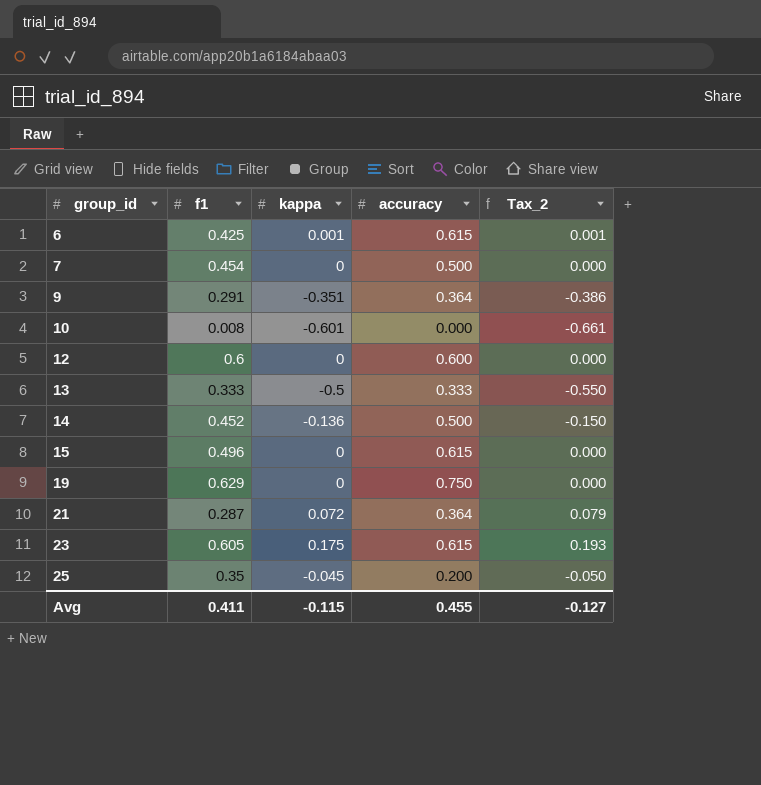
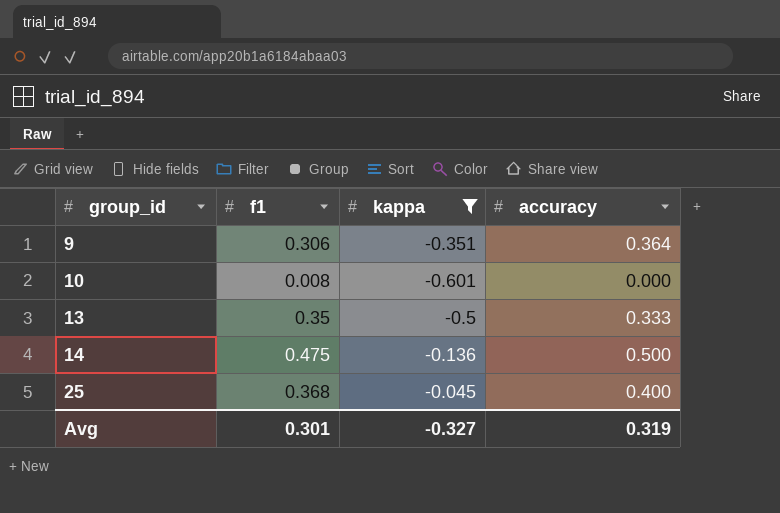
filter: none -> kappa <= -0.045
column Tax_2 | formula: [kappa] * 1.1 -> none
9 | f1: 0.291 -> 0.306
13 | f1: 0.333 -> 0.35
14 | f1: 0.452 -> 0.475
25 | f1: 0.35 -> 0.368
25 | accuracy: 0.200 -> 0.400
Avg | f1: 0.411 -> 0.301
Avg | kappa: -0.115 -> -0.327
Avg | accuracy: 0.455 -> 0.319

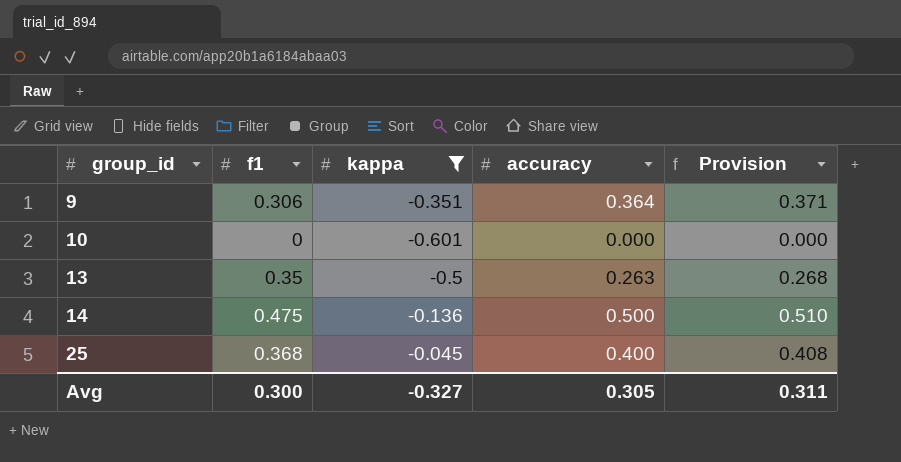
column Provision | formula: none -> [accuracy] * 1.02
10 | f1: 0.008 -> 0
13 | accuracy: 0.333 -> 0.263
Avg | f1: 0.301 -> 0.300
Avg | accuracy: 0.319 -> 0.305

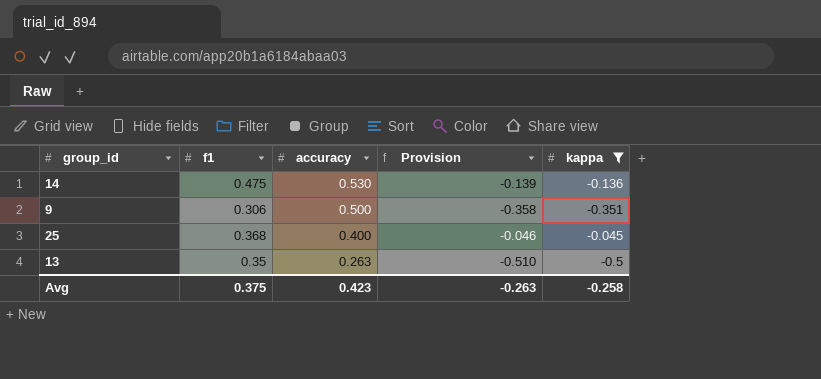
row order: group_id ascending -> accuracy descending
column Provision | formula: [accuracy] * 1.02 -> [kappa] * 1.02
column kappa | position: 3 -> 5
row 10: 0 | -0.601 | 0.000 | 0.000 -> none
14 | accuracy: 0.500 -> 0.530
9 | accuracy: 0.364 -> 0.500
Avg | f1: 0.300 -> 0.375
Avg | accuracy: 0.305 -> 0.423
Avg | Provision: 0.311 -> -0.263
Avg | kappa: -0.327 -> -0.258

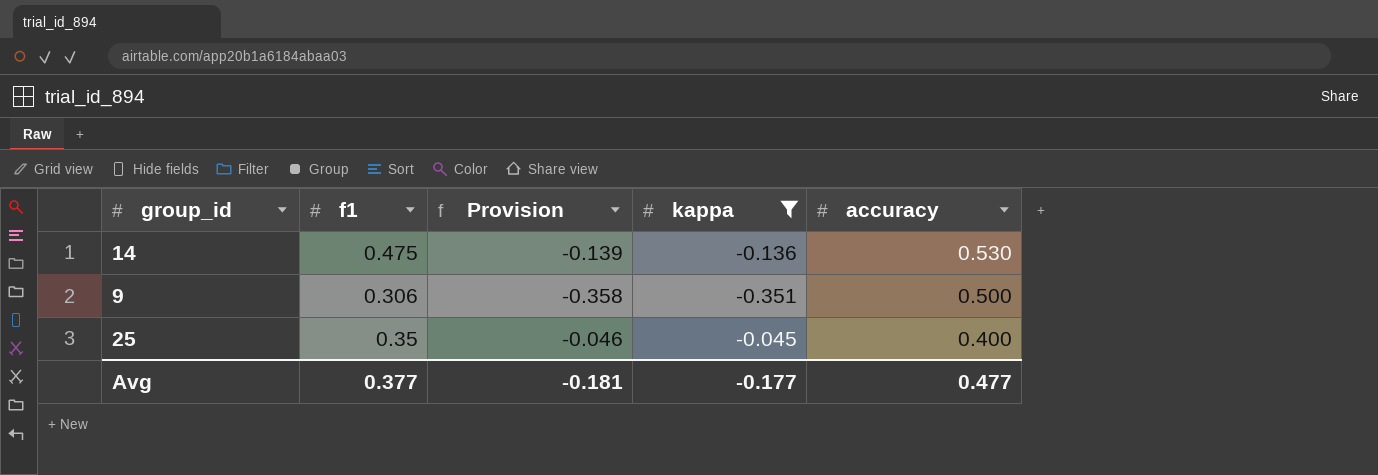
column accuracy | position: 3 -> 5
row 13: 0.35 | 0.263 | -0.510 | -0.5 -> none
25 | f1: 0.368 -> 0.35
Avg | f1: 0.375 -> 0.377
Avg | Provision: -0.263 -> -0.181
Avg | kappa: -0.258 -> -0.177
Avg | accuracy: 0.423 -> 0.477

